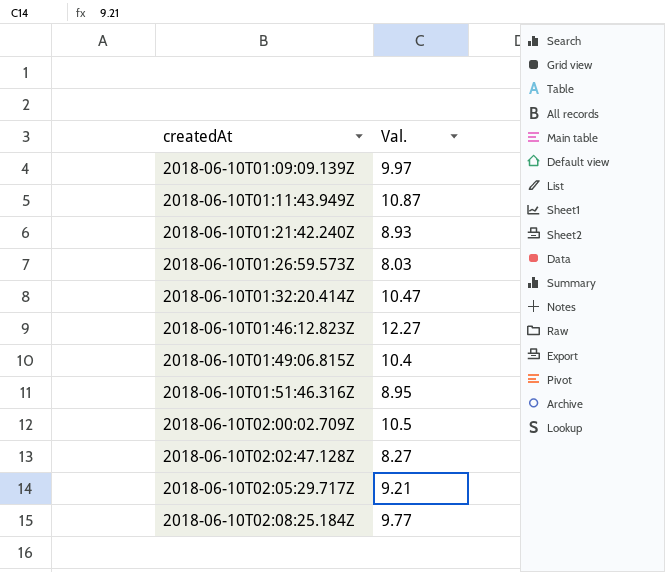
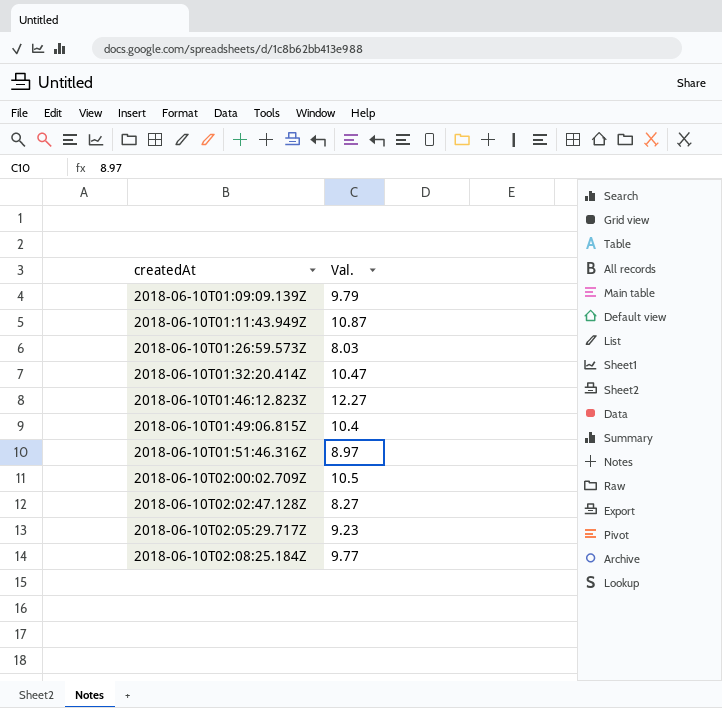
row 2018-06-10T01:21:42.240Z: 8.93 -> none
2018-06-10T01:09:09.139Z | Val.: 9.97 -> 9.79
2018-06-10T01:51:46.316Z | Val.: 8.95 -> 8.97
2018-06-10T02:05:29.717Z | Val.: 9.21 -> 9.23

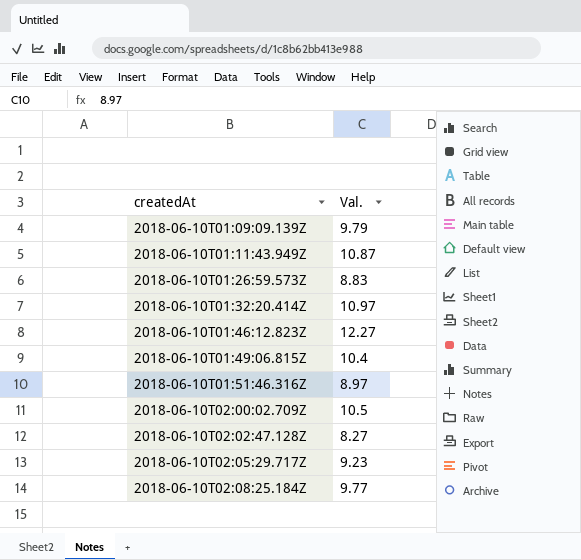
2018-06-10T01:26:59.573Z | Val.: 8.03 -> 8.83
2018-06-10T01:32:20.414Z | Val.: 10.47 -> 10.97

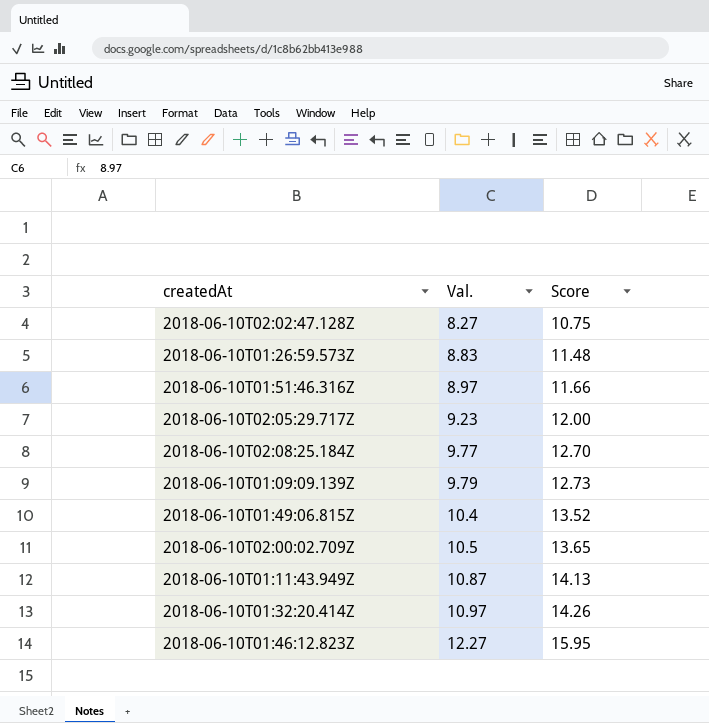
row order: createdAt ascending -> Val. ascending
column Score | formula: none -> [Val.] * 1.3

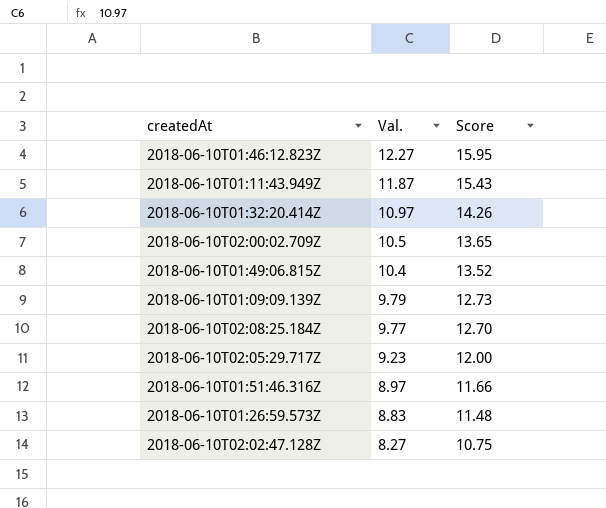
row order: Val. ascending -> Val. descending
2018-06-10T01:11:43.949Z | Val.: 10.87 -> 11.87
2018-06-10T01:11:43.949Z | Score: 14.13 -> 15.43

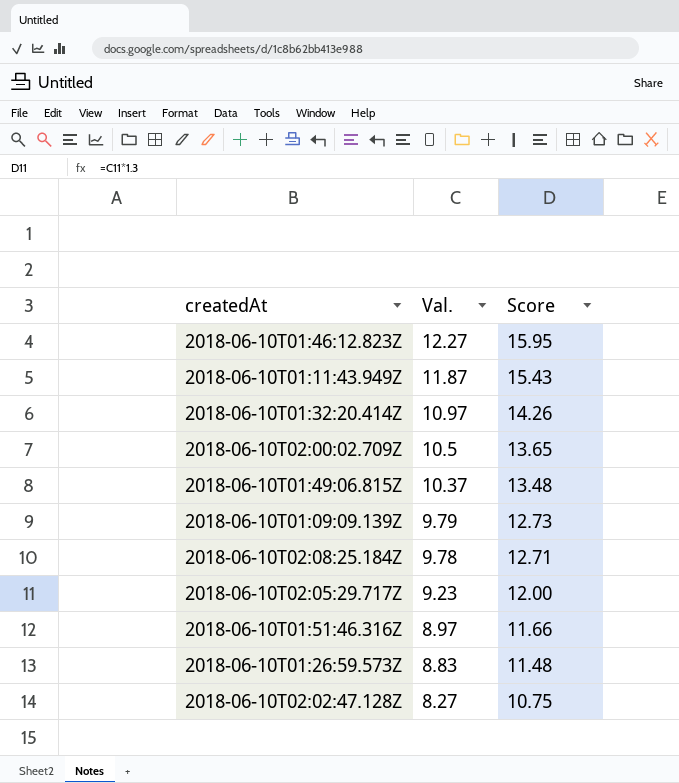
2018-06-10T01:49:06.815Z | Val.: 10.4 -> 10.37
2018-06-10T01:49:06.815Z | Score: 13.52 -> 13.48
2018-06-10T02:08:25.184Z | Val.: 9.77 -> 9.78
2018-06-10T02:08:25.184Z | Score: 12.70 -> 12.71

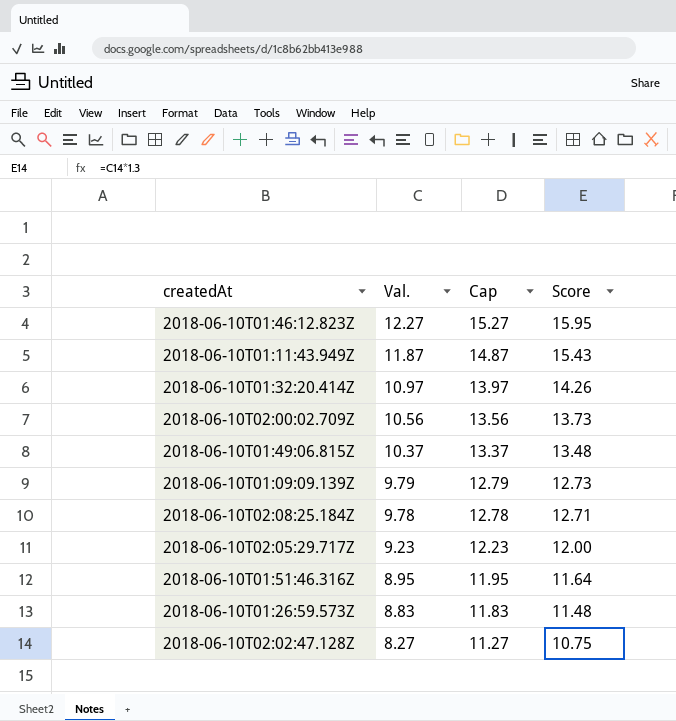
column Cap | formula: none -> [Val.] + 3
2018-06-10T02:00:02.709Z | Val.: 10.5 -> 10.56
2018-06-10T02:00:02.709Z | Score: 13.65 -> 13.73
2018-06-10T01:51:46.316Z | Val.: 8.97 -> 8.95
2018-06-10T01:51:46.316Z | Score: 11.66 -> 11.64

